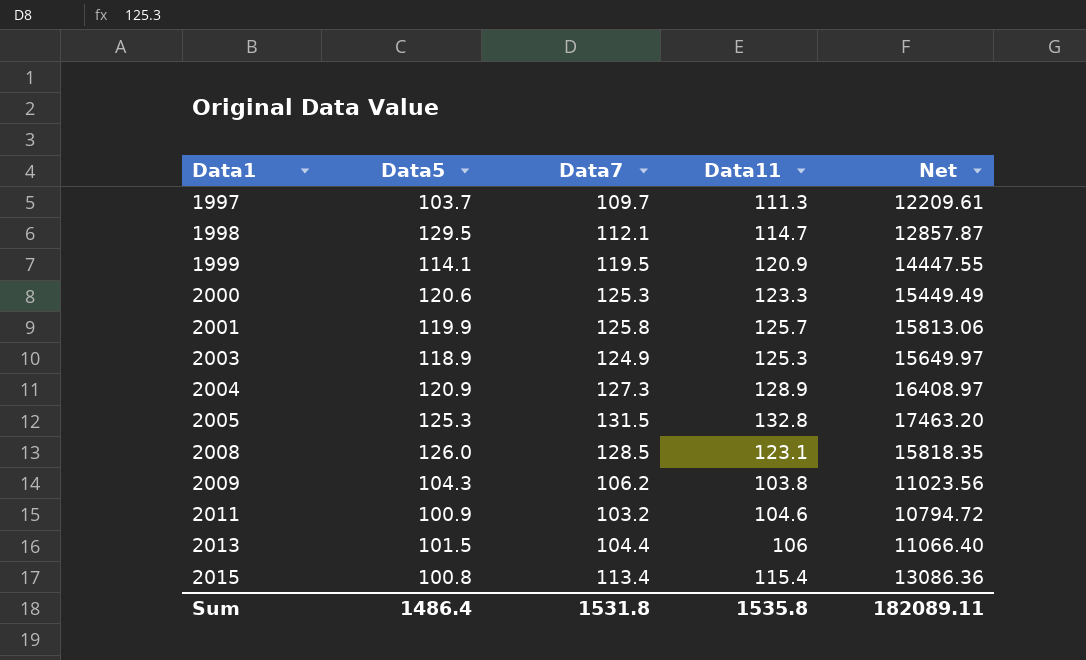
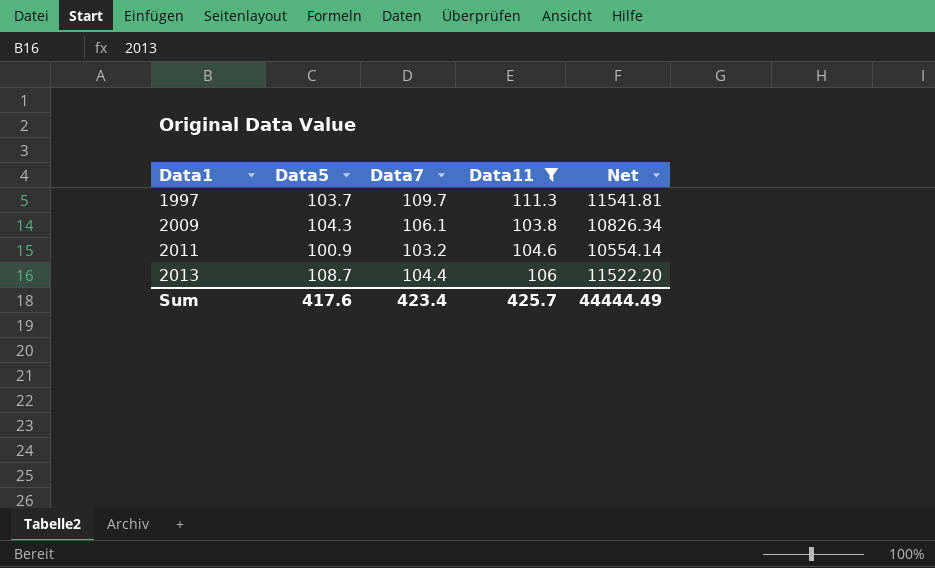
filter: none -> Data11 <= 111.3
column Net | formula: [Data7] * [Data11] -> [Data5] * [Data11]
2009 | Data7: 106.2 -> 106.1
2013 | Data5: 101.5 -> 108.7
Sum | Data5: 1486.4 -> 417.6
Sum | Data7: 1531.8 -> 423.4
Sum | Data11: 1535.8 -> 425.7
Sum | Net: 182089.11 -> 44444.49

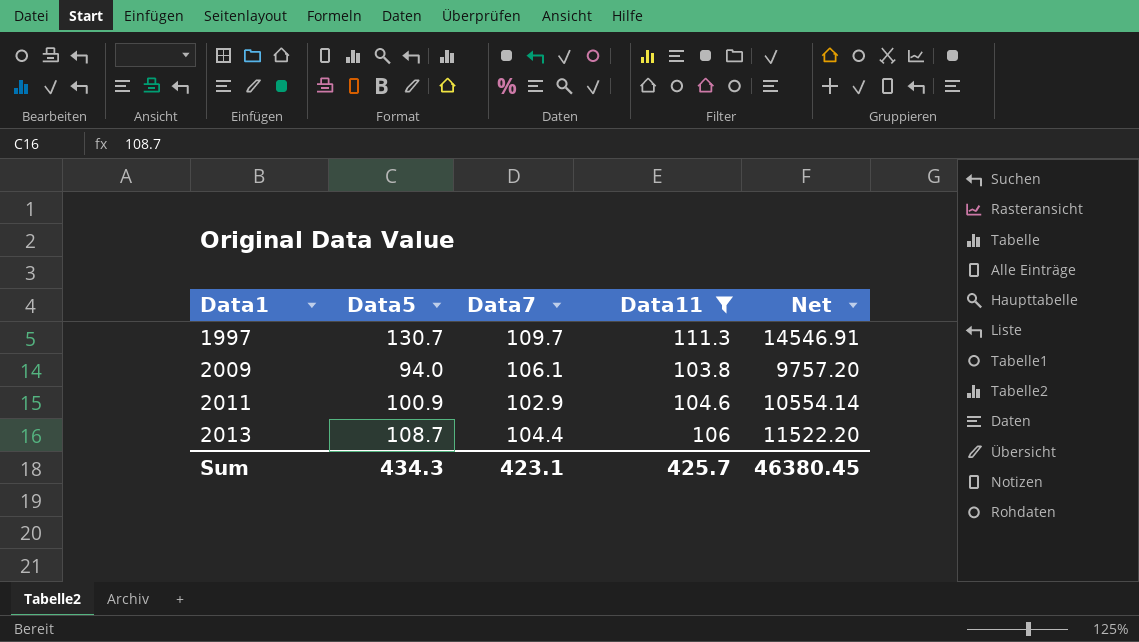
1997 | Data5: 103.7 -> 130.7
1997 | Net: 11541.81 -> 14546.91
2009 | Data5: 104.3 -> 94.0
2009 | Net: 10826.34 -> 9757.20
2011 | Data7: 103.2 -> 102.9
Sum | Data5: 417.6 -> 434.3
Sum | Data7: 423.4 -> 423.1
Sum | Net: 44444.49 -> 46380.45

